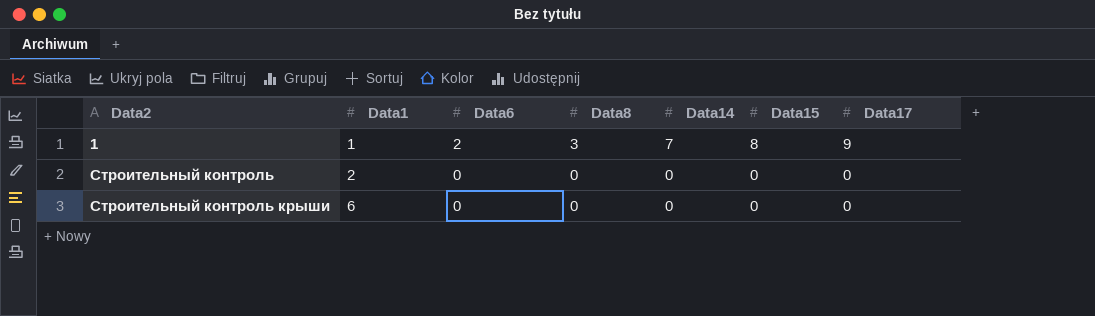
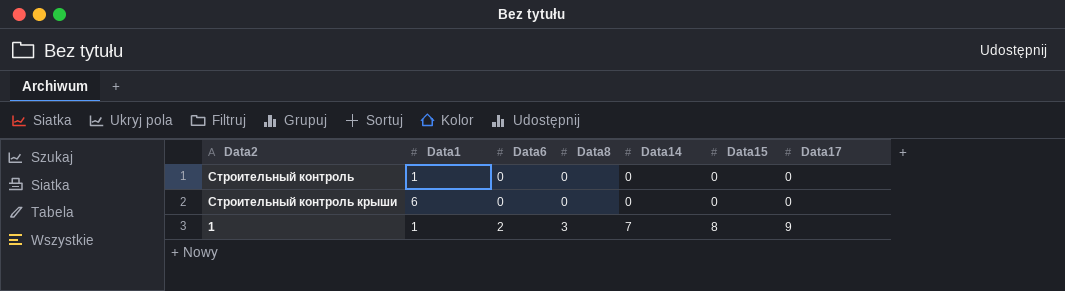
row order: Data2 ascending -> Data6 ascending
Строительный контроль | Data1: 2 -> 1

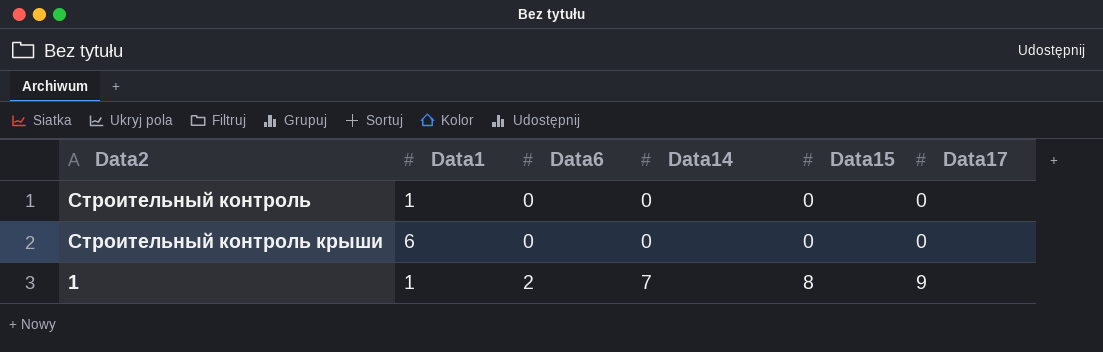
column Data8 | position: 4 -> none

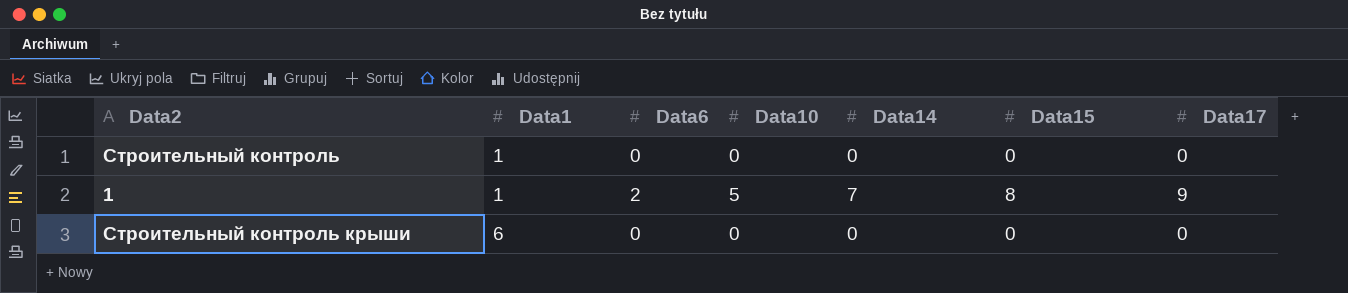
row order: Data6 ascending -> Data1 ascending
column Data10 | position: none -> 4

